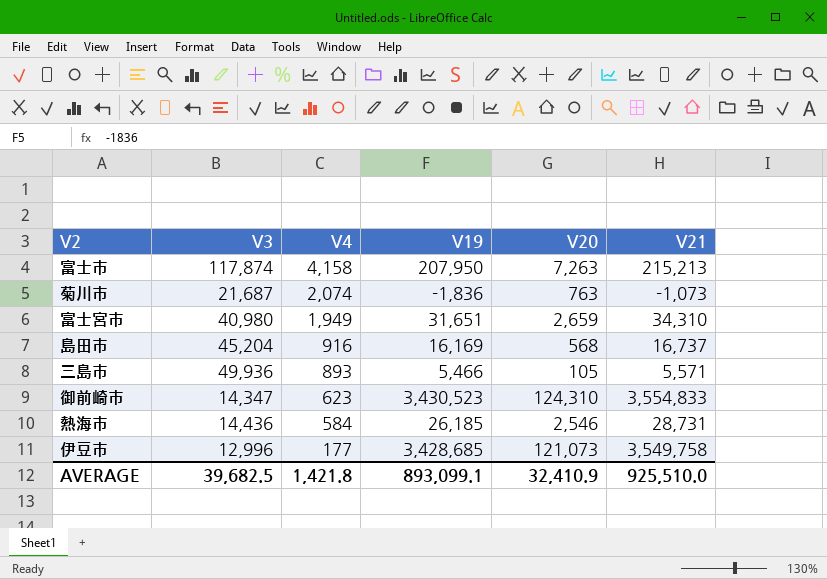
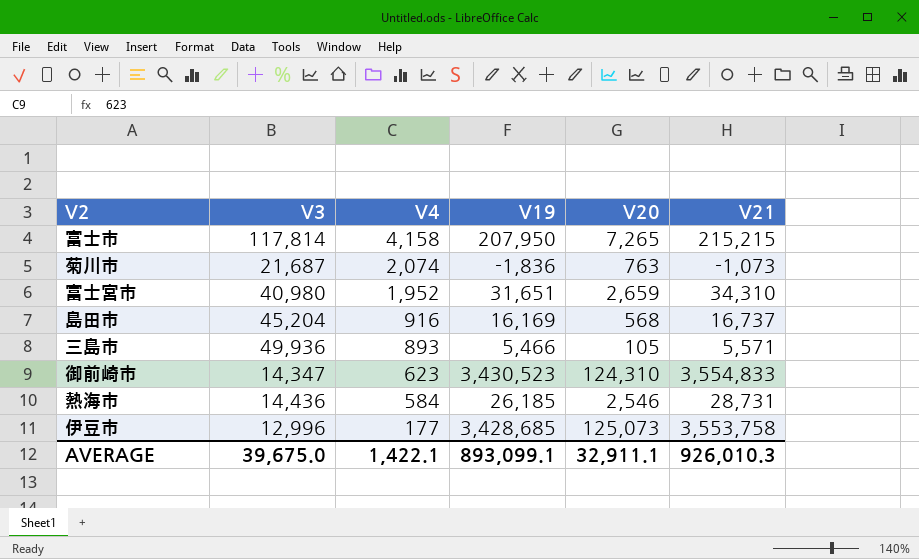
富士市 | V3: 117,874 -> 117,814
富士市 | V20: 7,263 -> 7,265
富士市 | V21: 215,213 -> 215,215
富士宮市 | V4: 1,949 -> 1,952
伊豆市 | V20: 121,073 -> 125,073
伊豆市 | V21: 3,549,758 -> 3,553,758
AVERAGE | V3: 39,682.5 -> 39,675.0
AVERAGE | V4: 1,421.8 -> 1,422.1
AVERAGE | V20: 32,410.9 -> 32,911.1
AVERAGE | V21: 925,510.0 -> 926,010.3

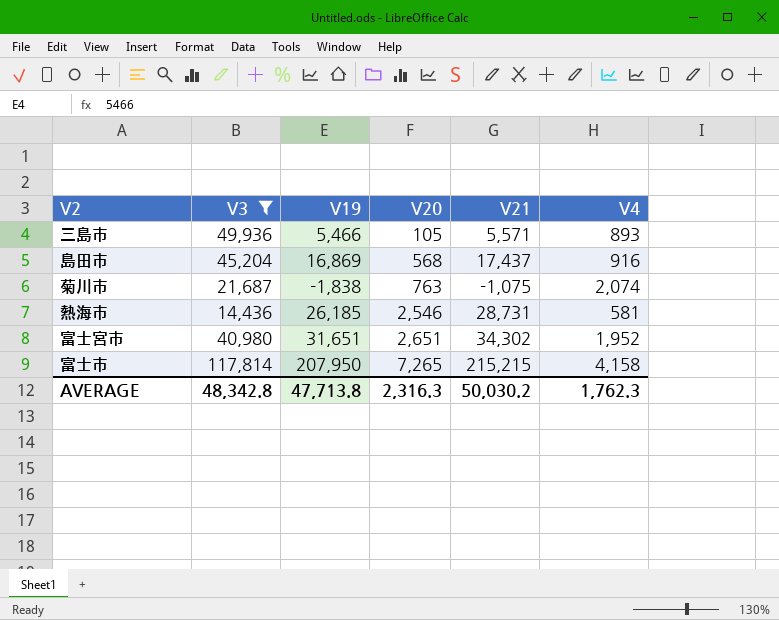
filter: none -> V3 >= 14,436
row order: V4 descending -> V20 ascending
column V4 | position: 3 -> 6
島田市 | V19: 16,169 -> 16,869
島田市 | V21: 16,737 -> 17,437
菊川市 | V19: -1,836 -> -1,838
菊川市 | V21: -1,073 -> -1,075
熱海市 | V4: 584 -> 581
富士宮市 | V20: 2,659 -> 2,651
富士宮市 | V21: 34,310 -> 34,302
AVERAGE | V3: 39,675.0 -> 48,342.8
AVERAGE | V19: 893,099.1 -> 47,713.8
AVERAGE | V20: 32,911.1 -> 2,316.3
AVERAGE | V21: 926,010.3 -> 50,030.2
AVERAGE | V4: 1,422.1 -> 1,762.3

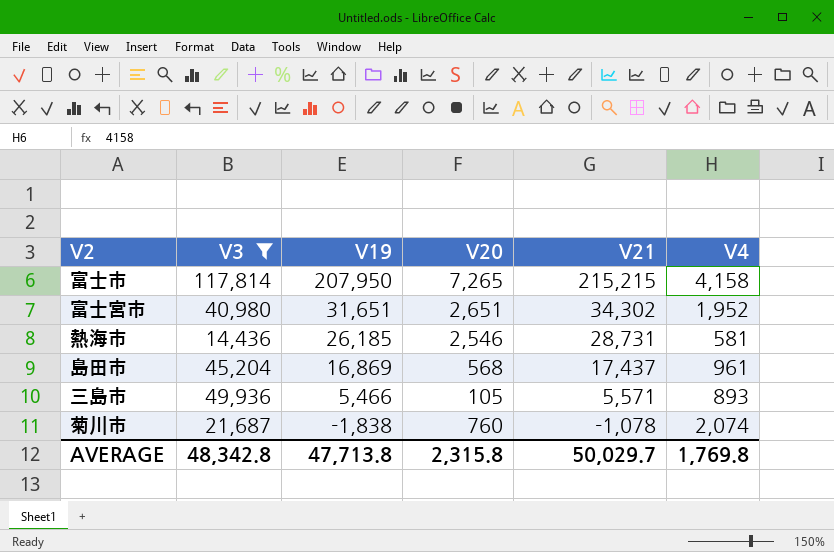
row order: V20 ascending -> V19 descending
島田市 | V4: 916 -> 961
菊川市 | V20: 763 -> 760
菊川市 | V21: -1,075 -> -1,078
AVERAGE | V20: 2,316.3 -> 2,315.8
AVERAGE | V21: 50,030.2 -> 50,029.7
AVERAGE | V4: 1,762.3 -> 1,769.8

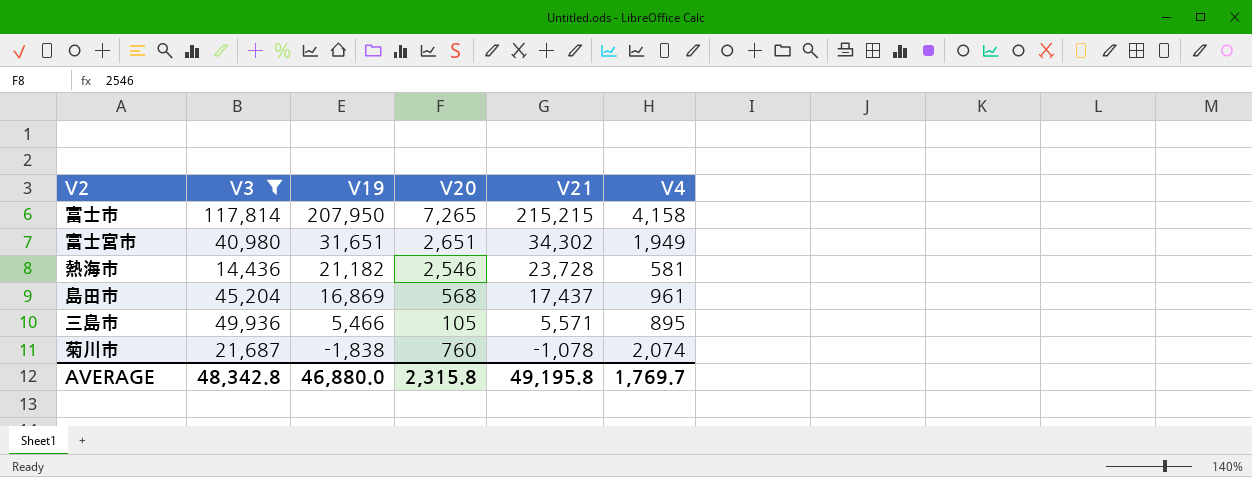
富士宮市 | V4: 1,952 -> 1,949
熱海市 | V19: 26,185 -> 21,182
熱海市 | V21: 28,731 -> 23,728
三島市 | V4: 893 -> 895
AVERAGE | V19: 47,713.8 -> 46,880.0
AVERAGE | V21: 50,029.7 -> 49,195.8
AVERAGE | V4: 1,769.8 -> 1,769.7

